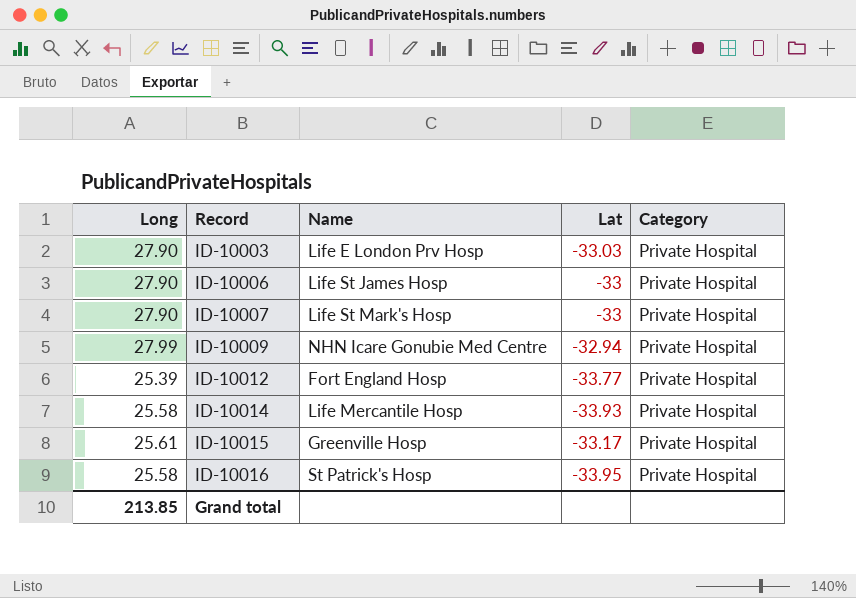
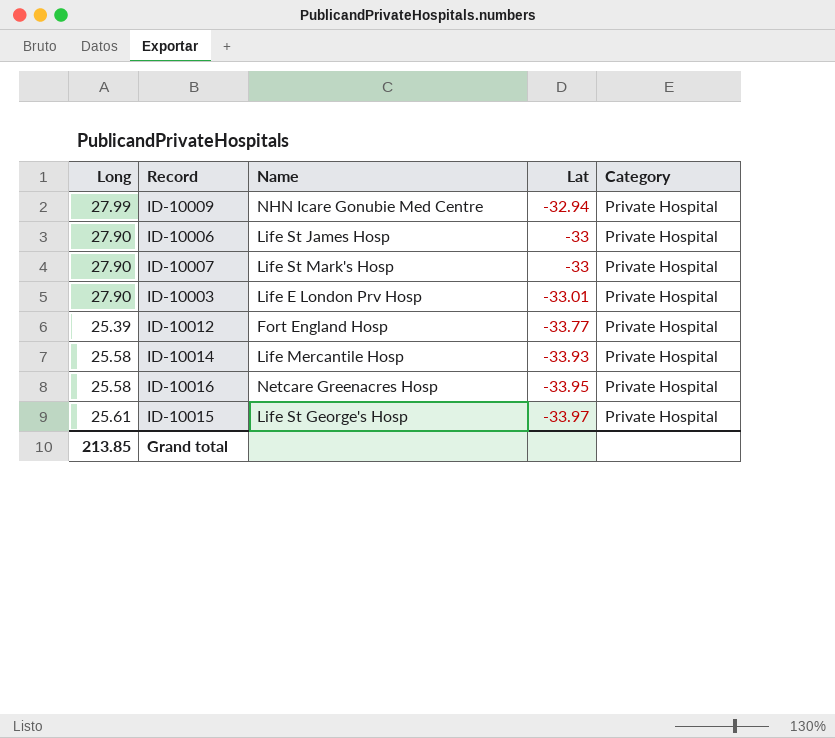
row order: Record ascending -> Lat descending
ID-10003 | Lat: -33.03 -> -33.01
ID-10016 | Name: St Patrick's Hosp -> Netcare Greenacres Hosp
ID-10015 | Name: Greenville Hosp -> Life St George's Hosp
ID-10015 | Lat: -33.17 -> -33.97

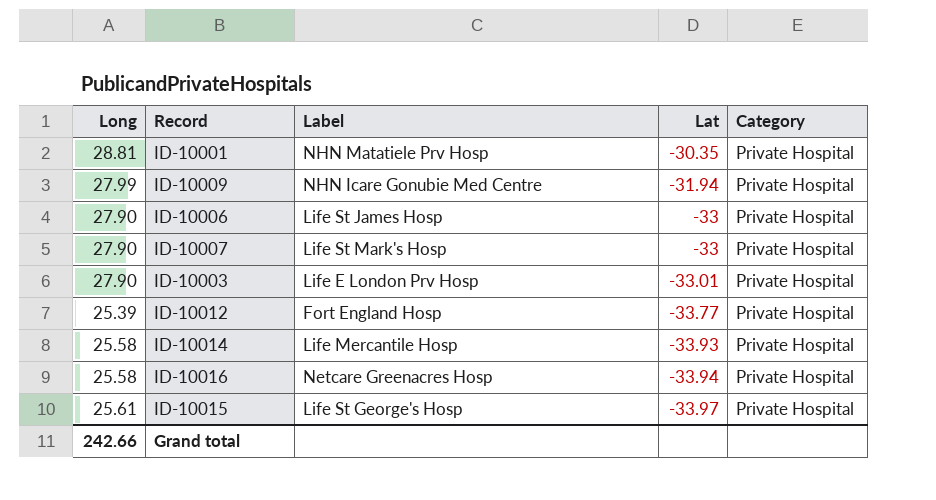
column name: Name -> Label
row ID-10001: none -> 28.81 | NHN Matatiele Prv Hosp | -30.35 | Private Hospital
ID-10009 | Lat: -32.94 -> -31.94
ID-10016 | Lat: -33.95 -> -33.94
Grand total | Long: 213.85 -> 242.66

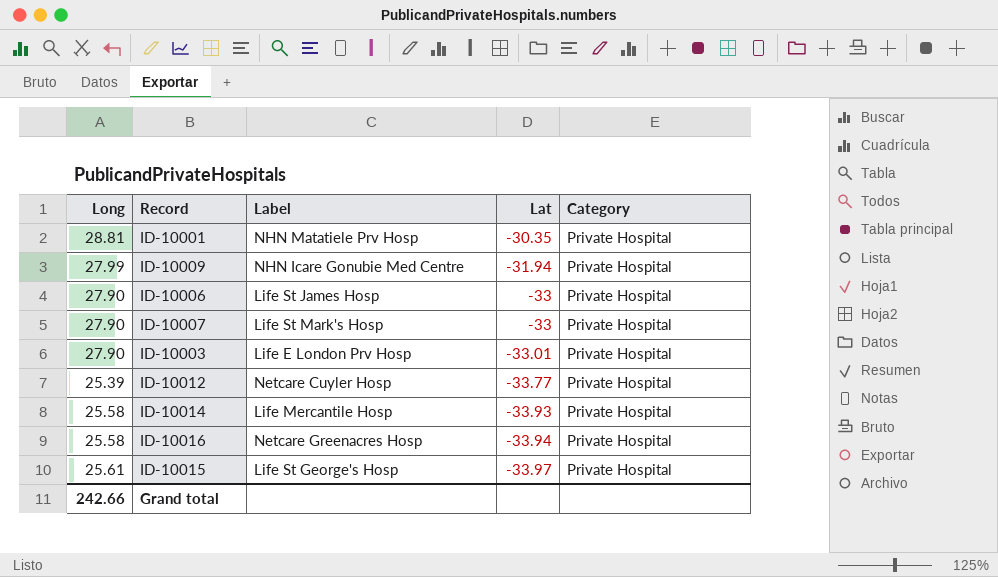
ID-10012 | Label: Fort England Hosp -> Netcare Cuyler Hosp

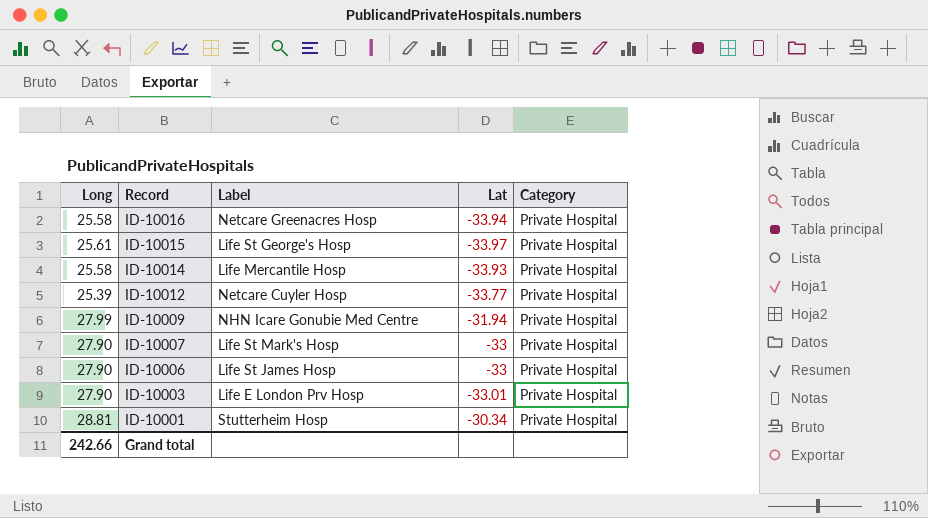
row order: Lat descending -> Record descending
ID-10001 | Label: NHN Matatiele Prv Hosp -> Stutterheim Hosp
ID-10001 | Lat: -30.35 -> -30.34

